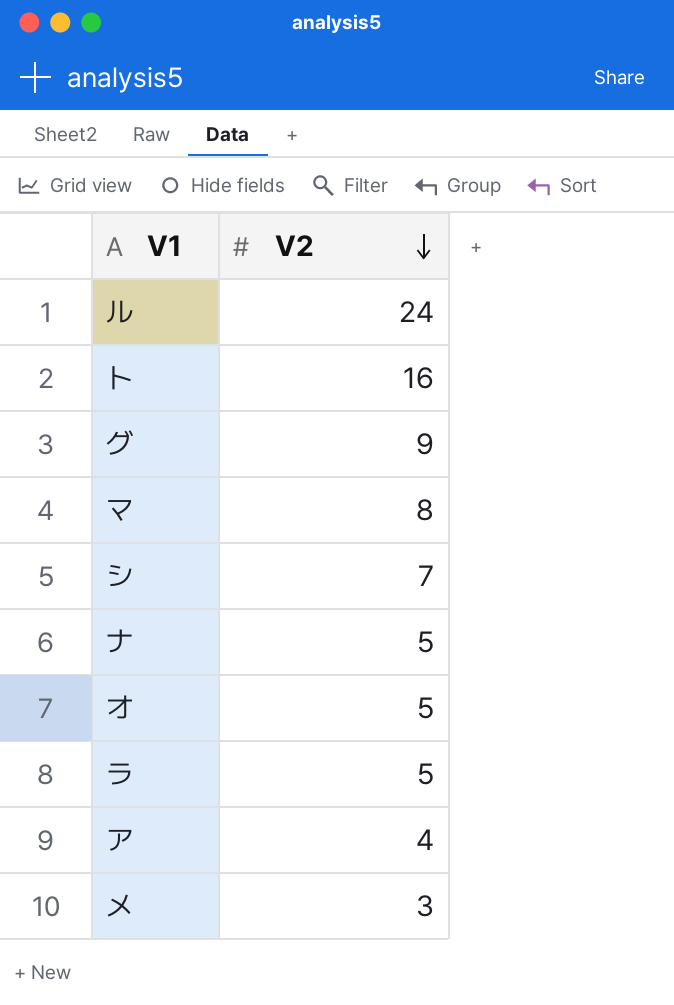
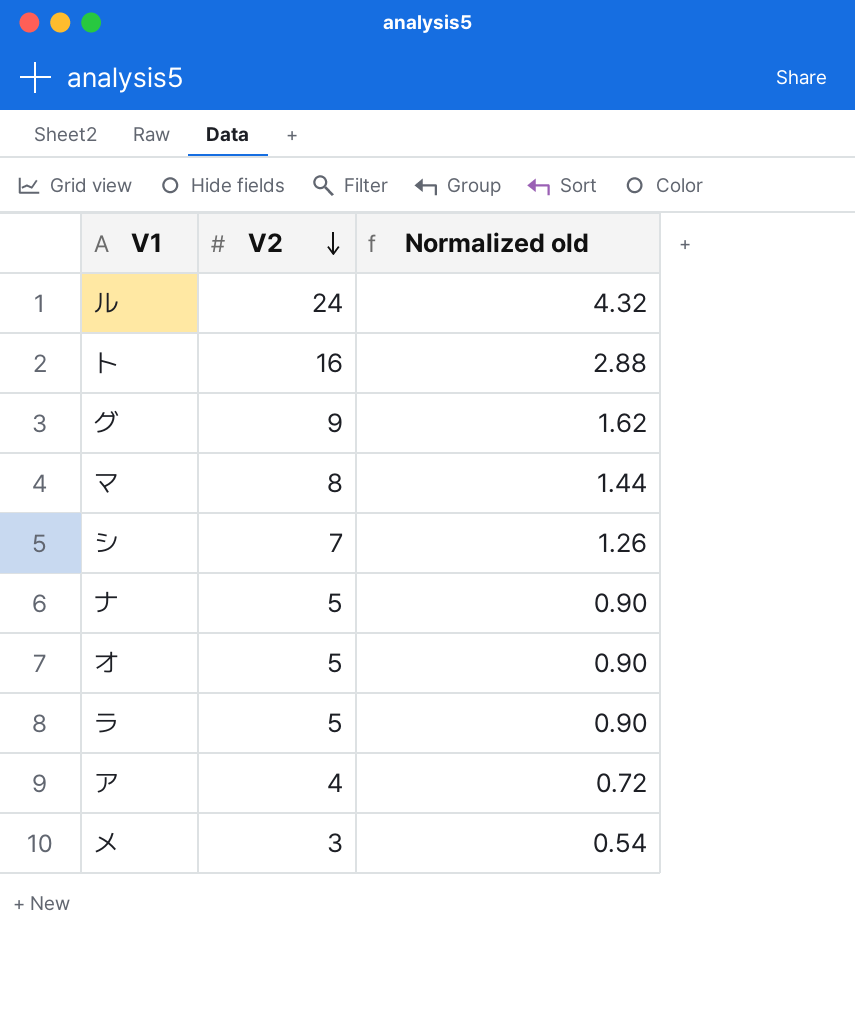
column Normalized old | formula: none -> [V2] * 0.18

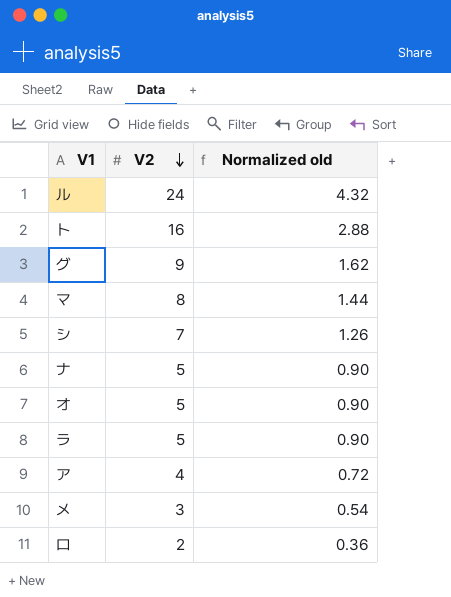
row ロ: none -> 2 | 0.36

